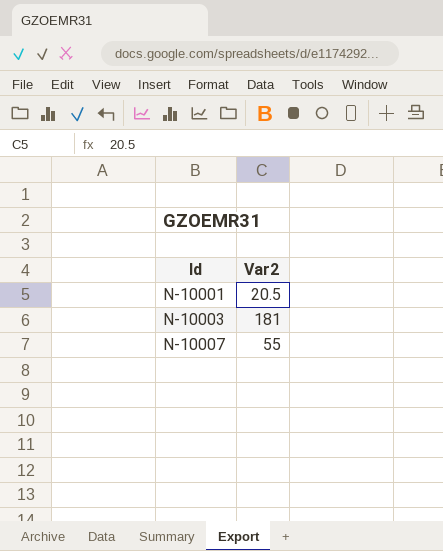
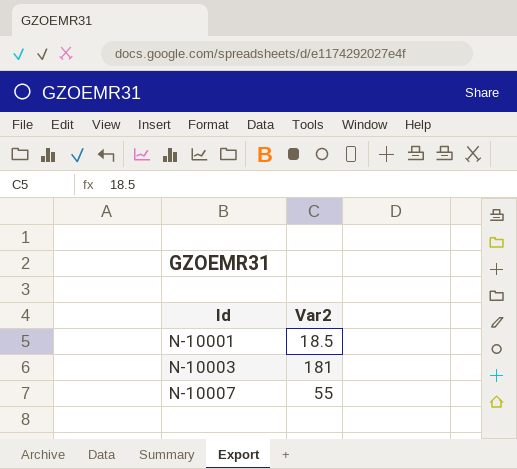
N-10001 | Var2: 20.5 -> 18.5

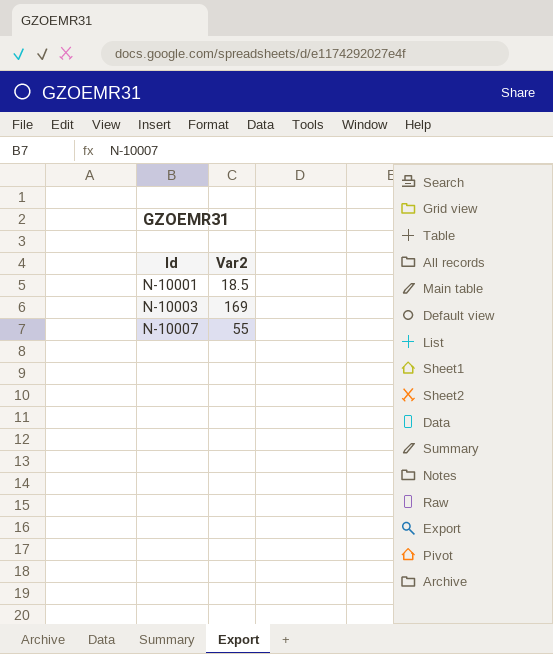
N-10003 | Var2: 181 -> 169

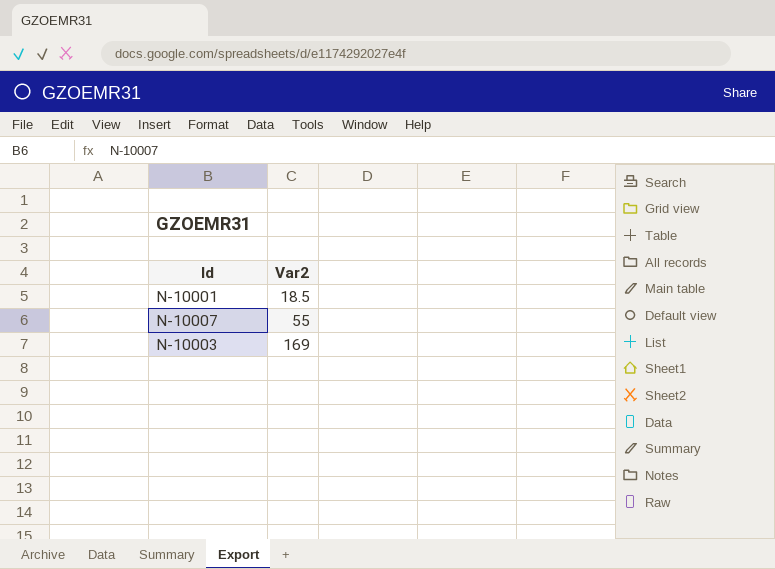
row order: Id ascending -> Var2 ascending

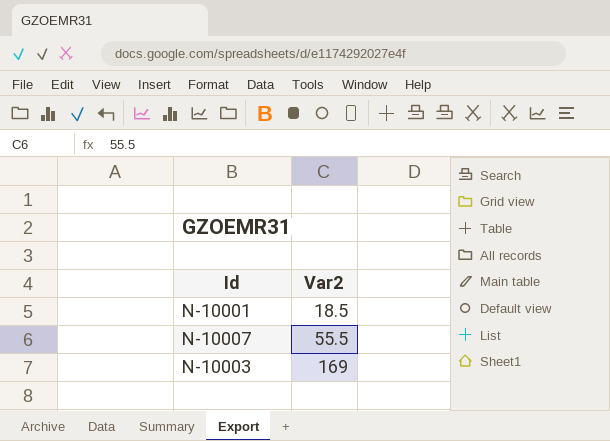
N-10007 | Var2: 55 -> 55.5

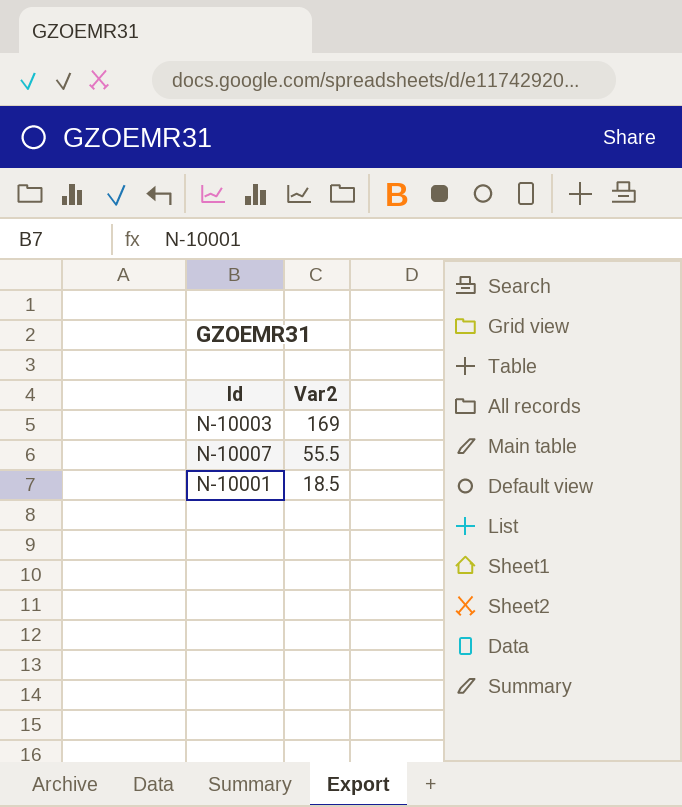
row order: Var2 ascending -> Var2 descending

